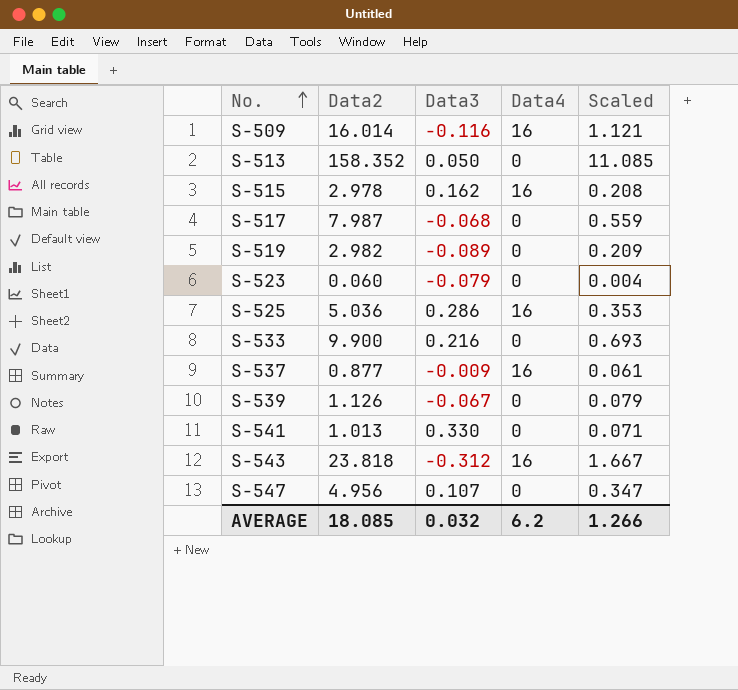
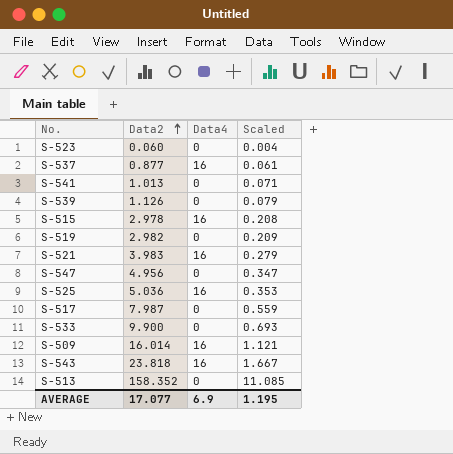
row order: No. ascending -> Data2 ascending
column Data3 | position: 3 -> none
row S-521: none -> 3.983 | 16 | 0.279
AVERAGE | Data2: 18.085 -> 17.077
AVERAGE | Data4: 6.2 -> 6.9
AVERAGE | Scaled: 1.266 -> 1.195

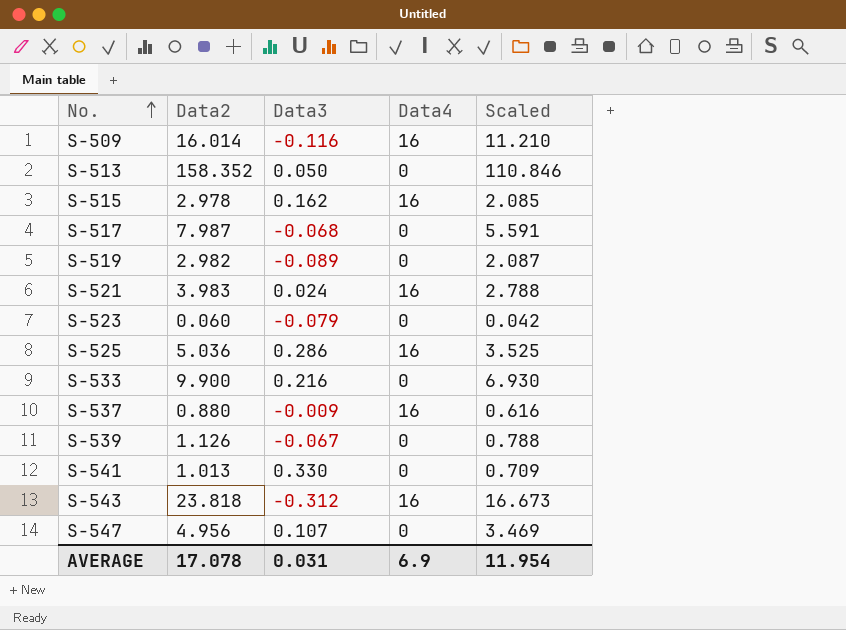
row order: Data2 ascending -> No. ascending
column Data3 | position: none -> 3
column Scaled | formula: [Data2] * 0.07 -> [Data2] * 0.7
S-537 | Data2: 0.877 -> 0.880
AVERAGE | Data2: 17.077 -> 17.078
AVERAGE | Scaled: 1.195 -> 11.954

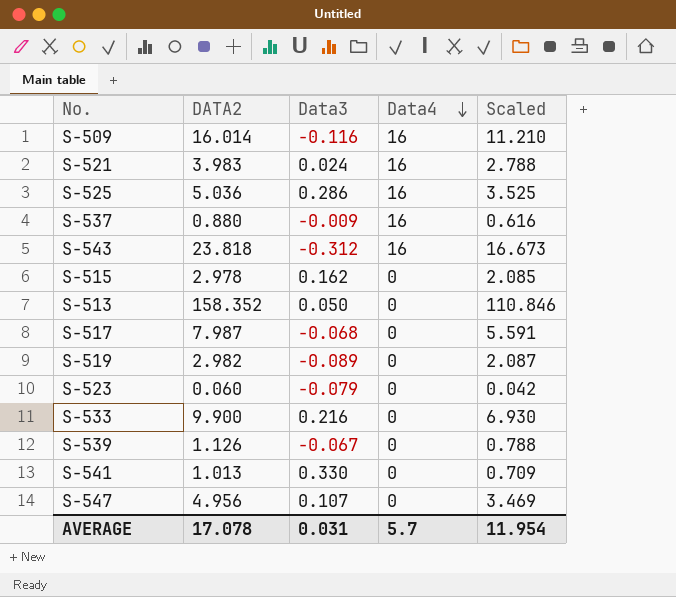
row order: No. ascending -> Data4 descending
column name: Data2 -> DATA2
S-515 | Data4: 16 -> 0
AVERAGE | Data4: 6.9 -> 5.7

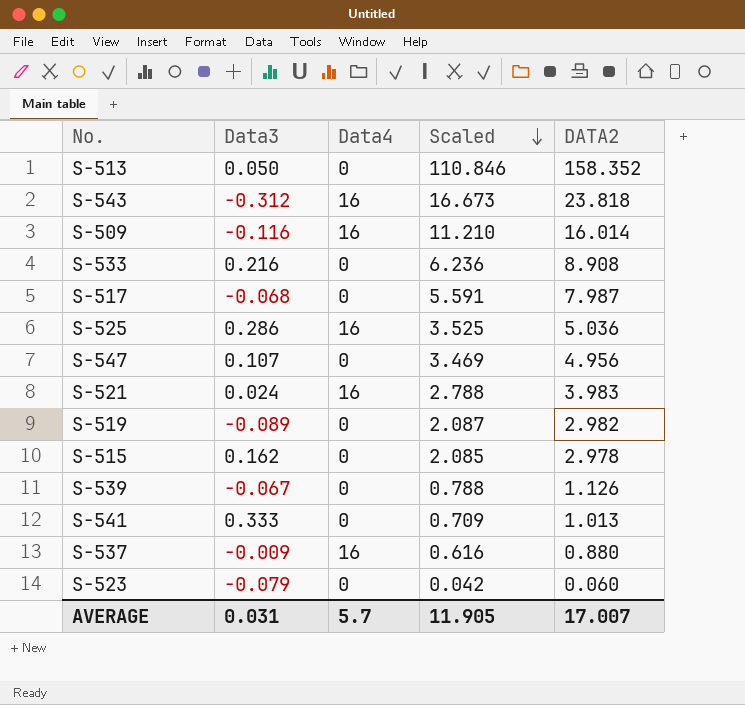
row order: Data4 descending -> Scaled descending
column DATA2 | position: 2 -> 5
S-533 | Scaled: 6.930 -> 6.236
S-533 | DATA2: 9.900 -> 8.908
S-541 | Data3: 0.330 -> 0.333
AVERAGE | Scaled: 11.954 -> 11.905
AVERAGE | DATA2: 17.078 -> 17.007

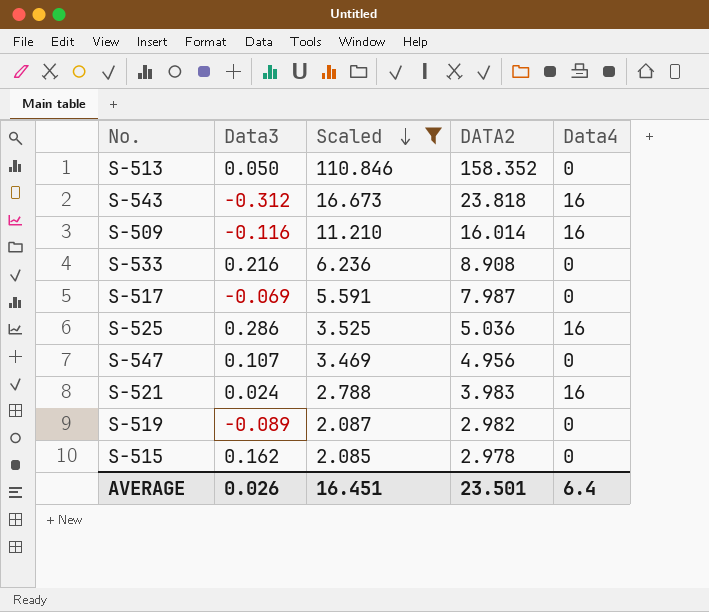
filter: none -> Scaled >= 2.085
column Data4 | position: 3 -> 5
S-517 | Data3: -0.068 -> -0.069
AVERAGE | Data3: 0.031 -> 0.026
AVERAGE | Scaled: 11.905 -> 16.451
AVERAGE | DATA2: 17.007 -> 23.501
AVERAGE | Data4: 5.7 -> 6.4

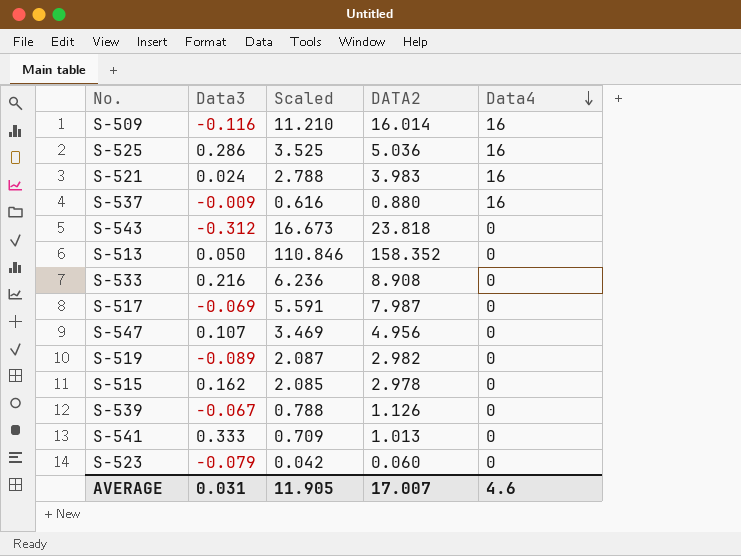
filter: Scaled >= 2.085 -> none
row order: Scaled descending -> Data4 descending
S-543 | Data4: 16 -> 0
AVERAGE | Data3: 0.026 -> 0.031
AVERAGE | Scaled: 16.451 -> 11.905
AVERAGE | DATA2: 23.501 -> 17.007
AVERAGE | Data4: 6.4 -> 4.6

